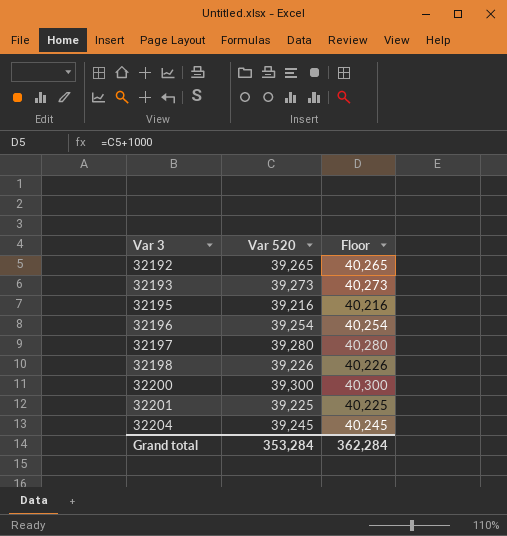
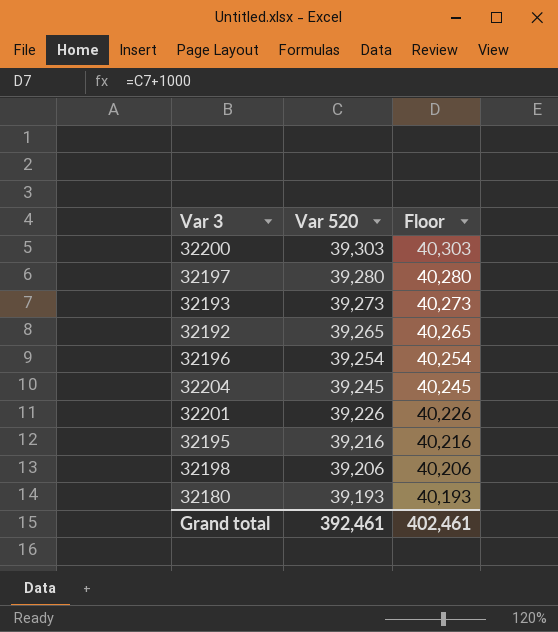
row order: Var 3 ascending -> Var 520 descending
32200 | Var 520: 39,300 -> 39,303
32200 | Floor: 40,300 -> 40,303
32201 | Var 520: 39,225 -> 39,226
32201 | Floor: 40,225 -> 40,226
32198 | Var 520: 39,226 -> 39,206
32198 | Floor: 40,226 -> 40,206
row 32180: none -> 39,193 | 40,193
Grand total | Var 520: 353,284 -> 392,461
Grand total | Floor: 362,284 -> 402,461

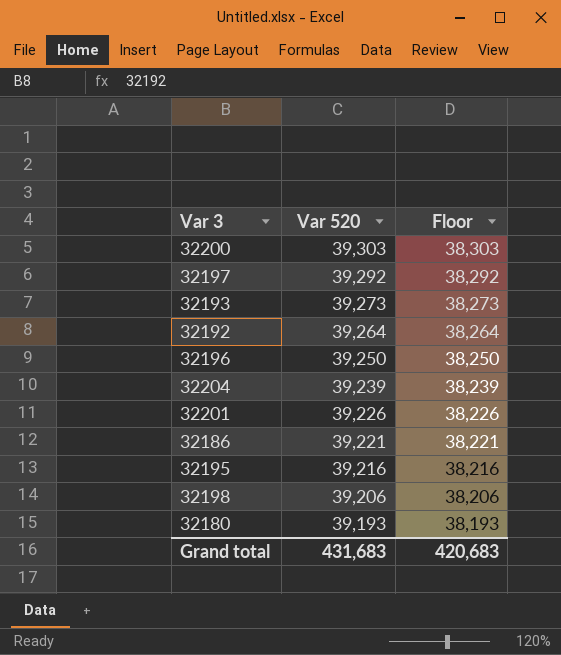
column Floor | formula: [Var 520] + 1000 -> [Var 520] - 1000
32197 | Var 520: 39,280 -> 39,292
32192 | Var 520: 39,265 -> 39,264
32196 | Var 520: 39,254 -> 39,250
32204 | Var 520: 39,245 -> 39,239
row 32186: none -> 39,221 | 38,221
Grand total | Var 520: 392,461 -> 431,683
Grand total | Floor: 402,461 -> 420,683

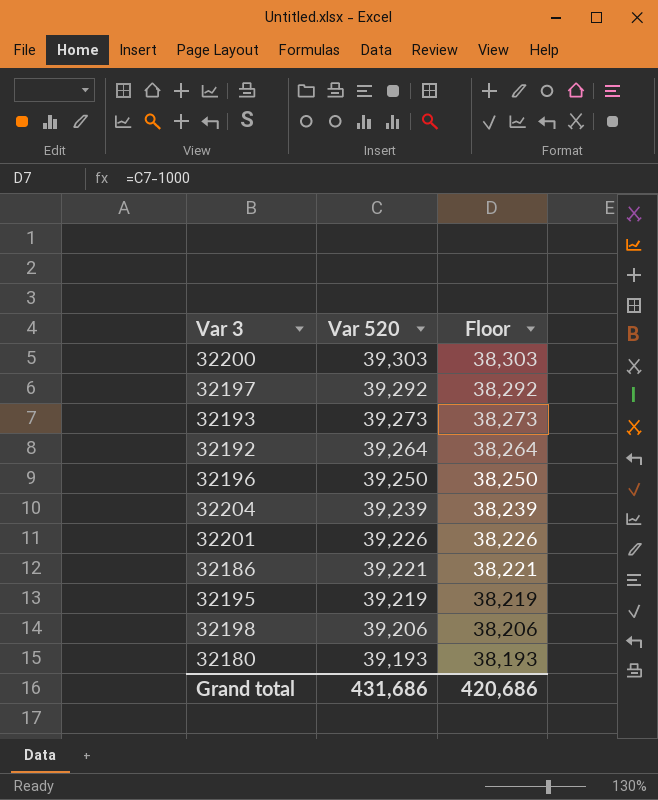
32195 | Var 520: 39,216 -> 39,219
32195 | Floor: 38,216 -> 38,219
Grand total | Var 520: 431,683 -> 431,686
Grand total | Floor: 420,683 -> 420,686

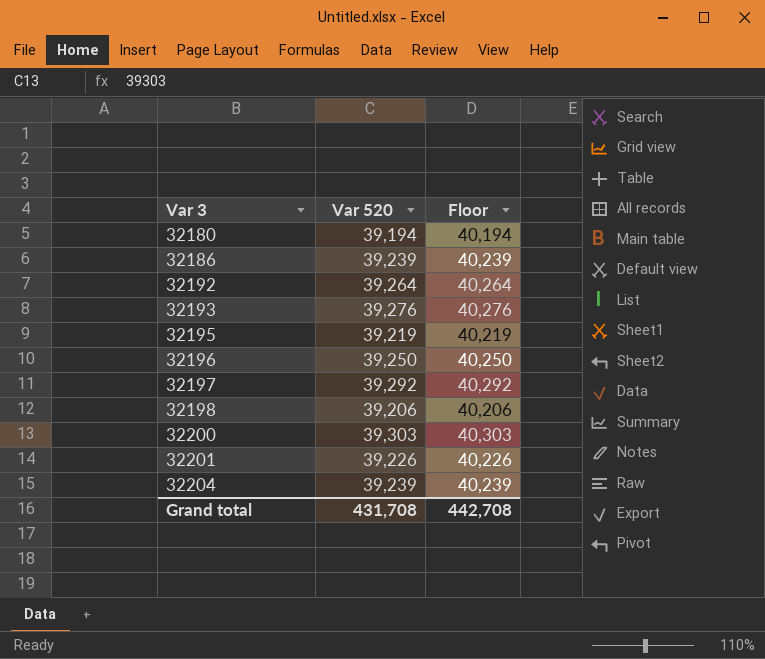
row order: Var 520 descending -> Var 3 ascending
column Floor | formula: [Var 520] - 1000 -> [Var 520] + 1000
32180 | Var 520: 39,193 -> 39,194
32186 | Var 520: 39,221 -> 39,239
32193 | Var 520: 39,273 -> 39,276
Grand total | Var 520: 431,686 -> 431,708
Grand total | Floor: 420,686 -> 442,708

